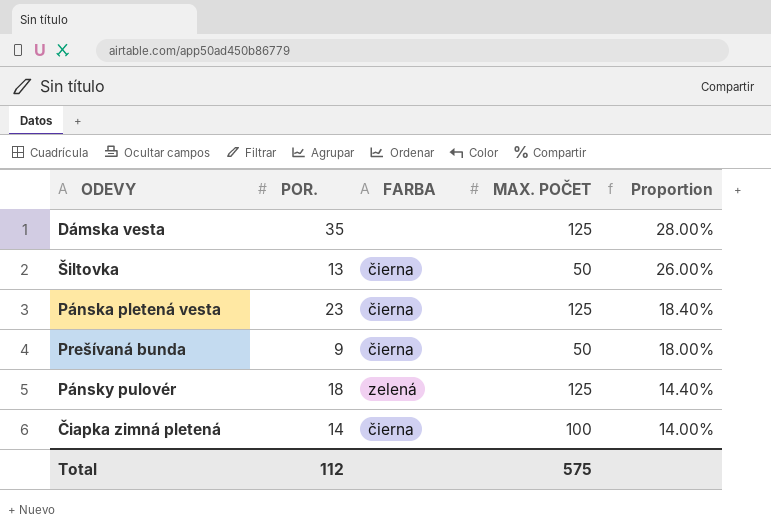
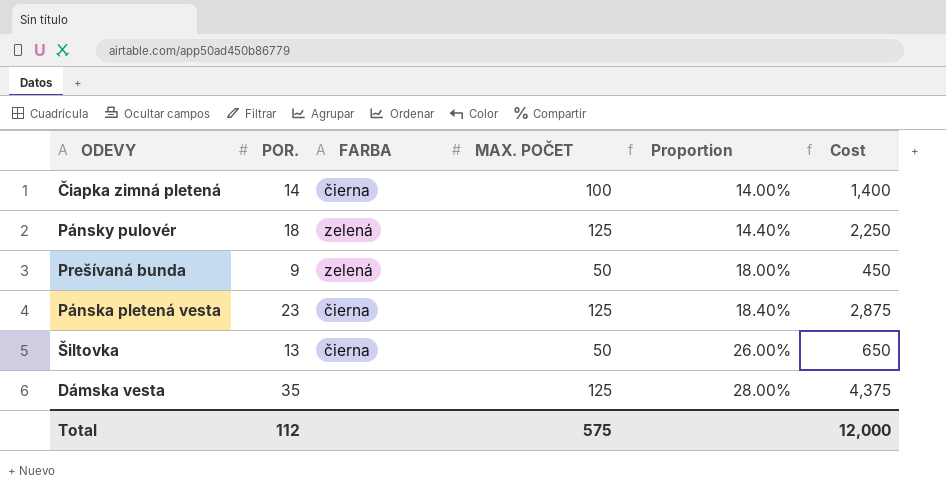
row order: Proportion descending -> Proportion ascending
column Cost | formula: none -> [POR.] * [MAX. POČET]
Prešívaná bunda | FARBA: čierna -> zelená

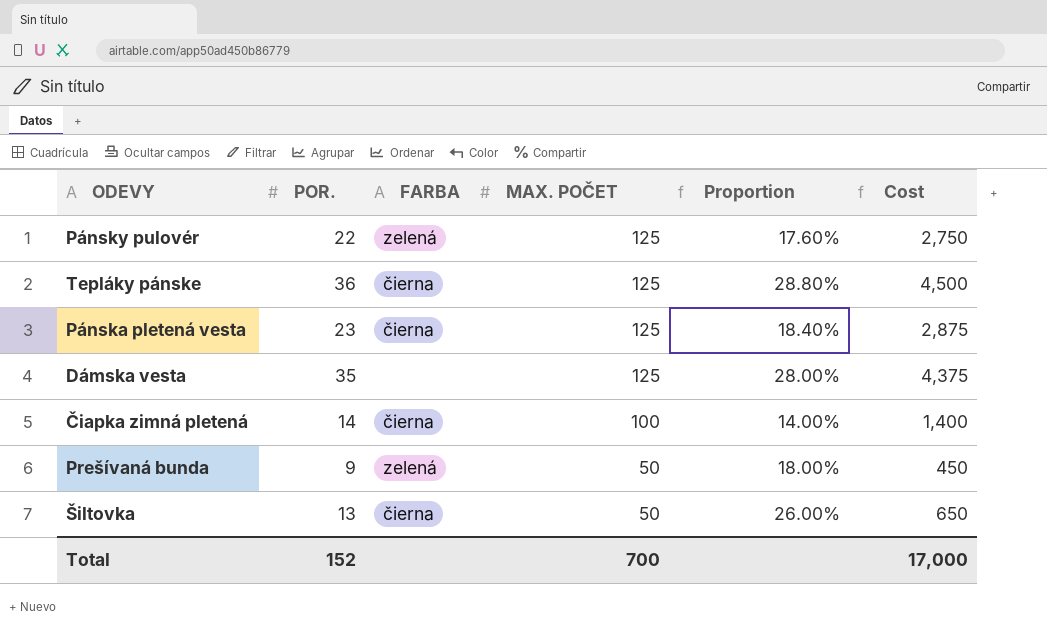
row order: Proportion ascending -> MAX. POČET descending
Pánsky pulovér | POR.: 18 -> 22
Pánsky pulovér | Proportion: 14.40% -> 17.60%
Pánsky pulovér | Cost: 2,250 -> 2,750
row Tepláky pánske: none -> 36 | čierna | 125 | 28.80% | 4,500
Total | POR.: 112 -> 152
Total | MAX. POČET: 575 -> 700
Total | Cost: 12,000 -> 17,000

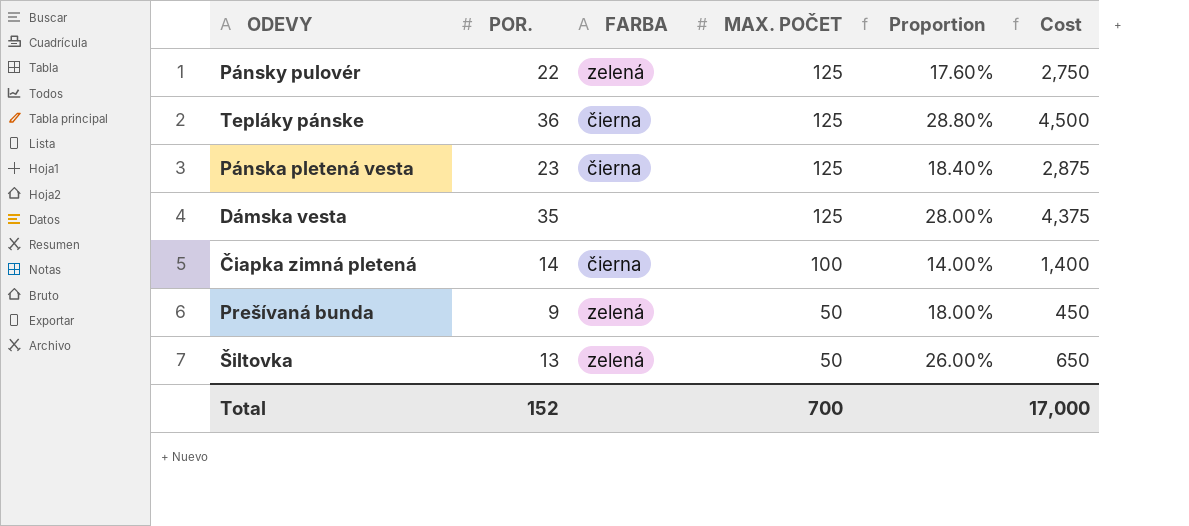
Šiltovka | FARBA: čierna -> zelená

